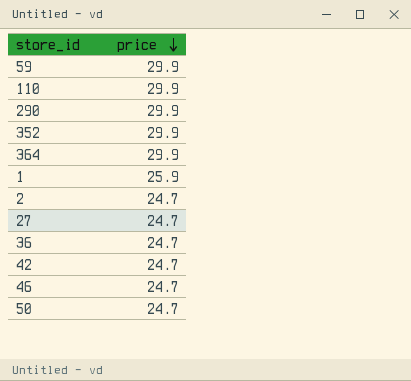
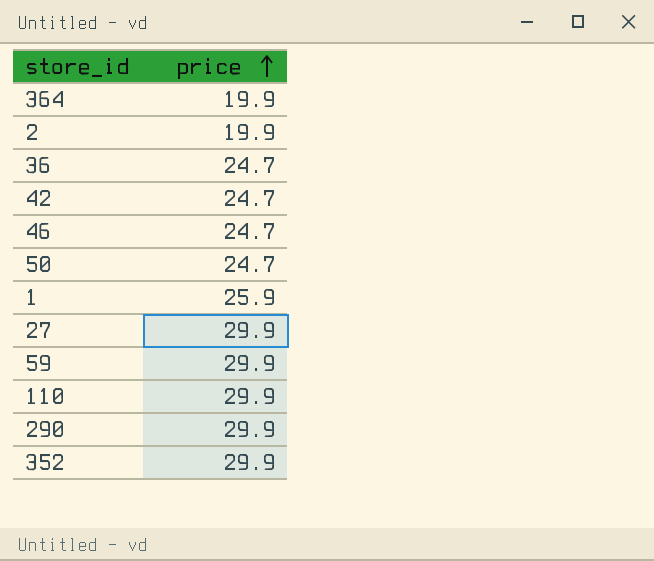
row order: price descending -> price ascending
364 | price: 29.9 -> 19.9
2 | price: 24.7 -> 19.9
27 | price: 24.7 -> 29.9

